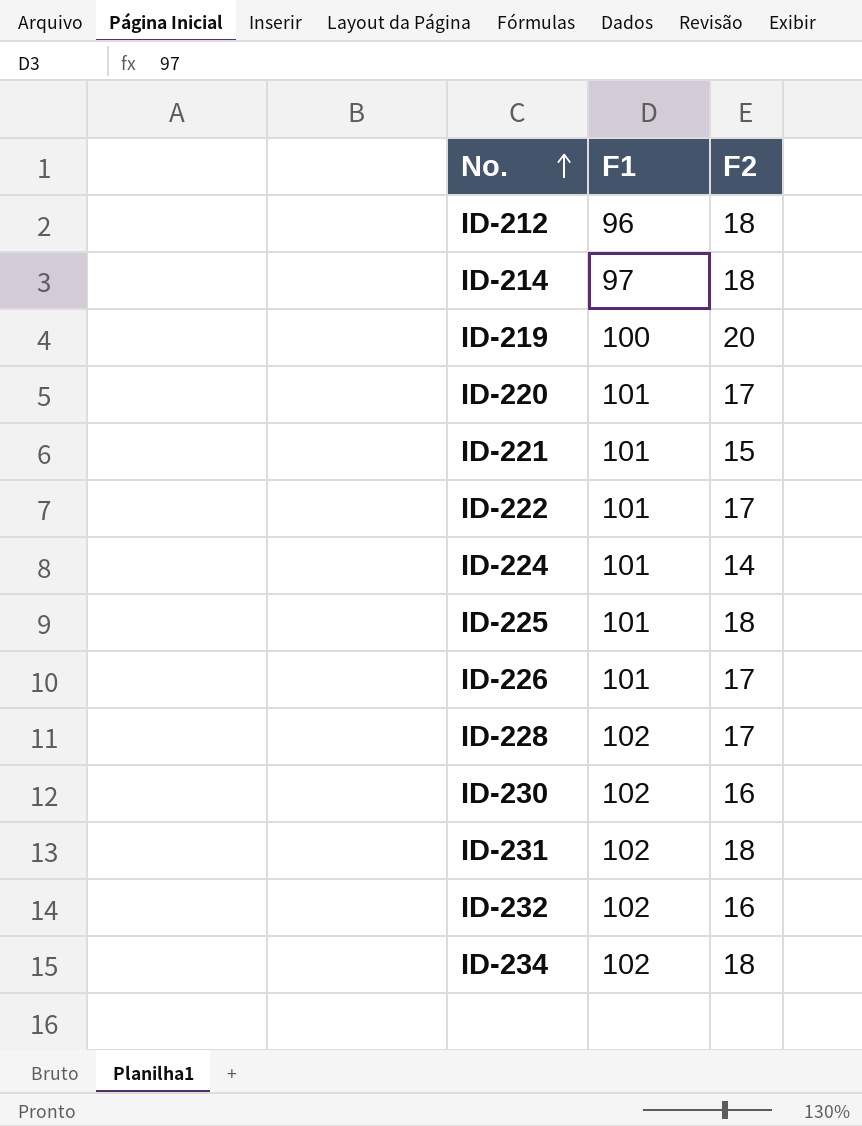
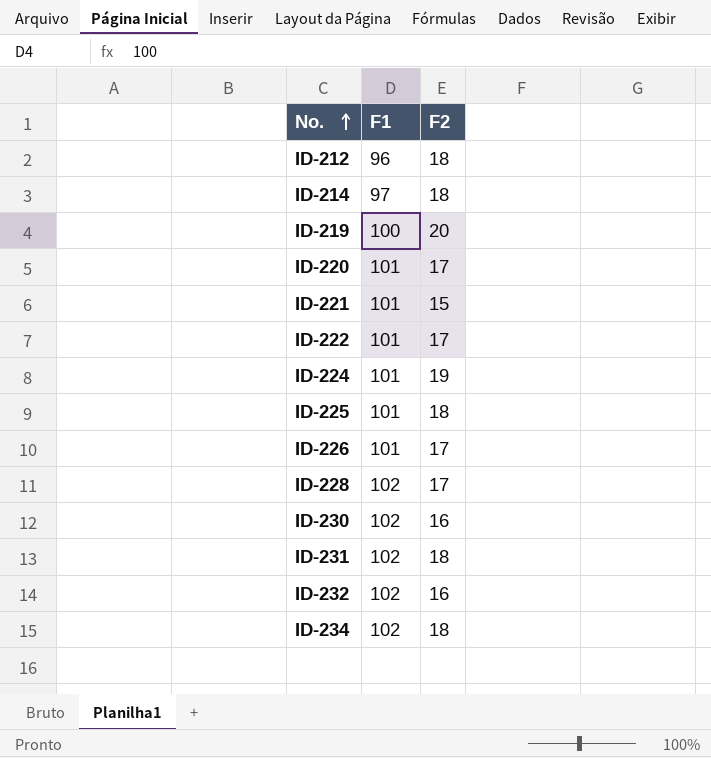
ID-224 | F2: 14 -> 19

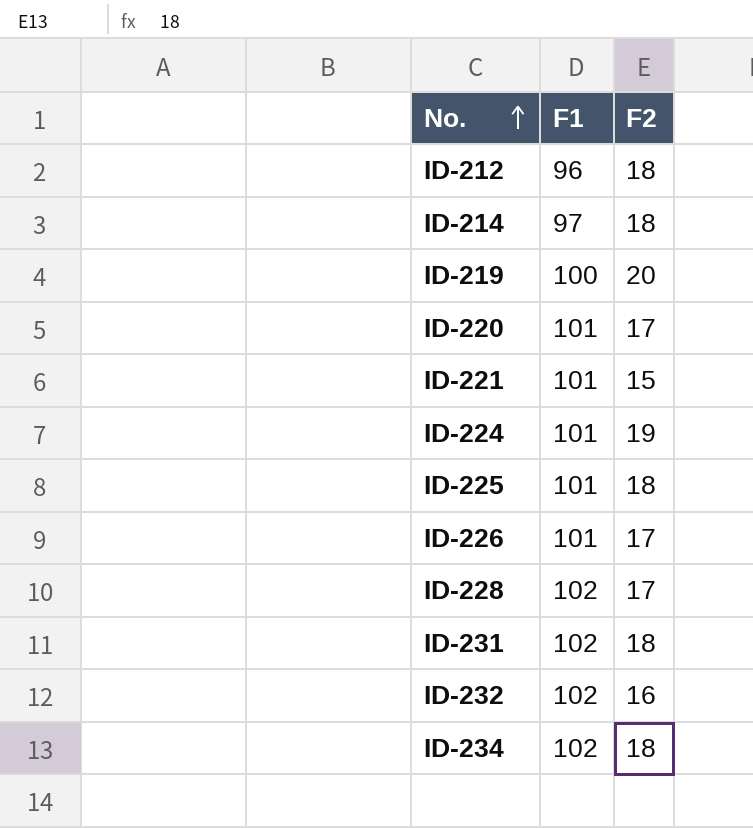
row ID-222: 101 | 17 -> none
row ID-230: 102 | 16 -> none

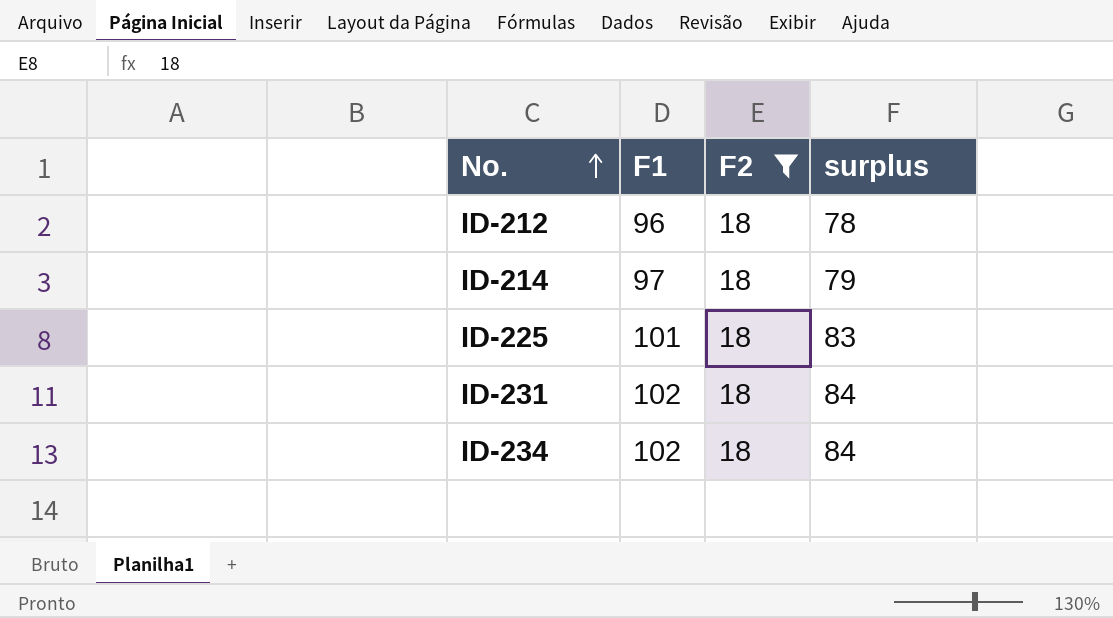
filter: none -> F2 = 18
column surplus | formula: none -> [F1] - [F2]

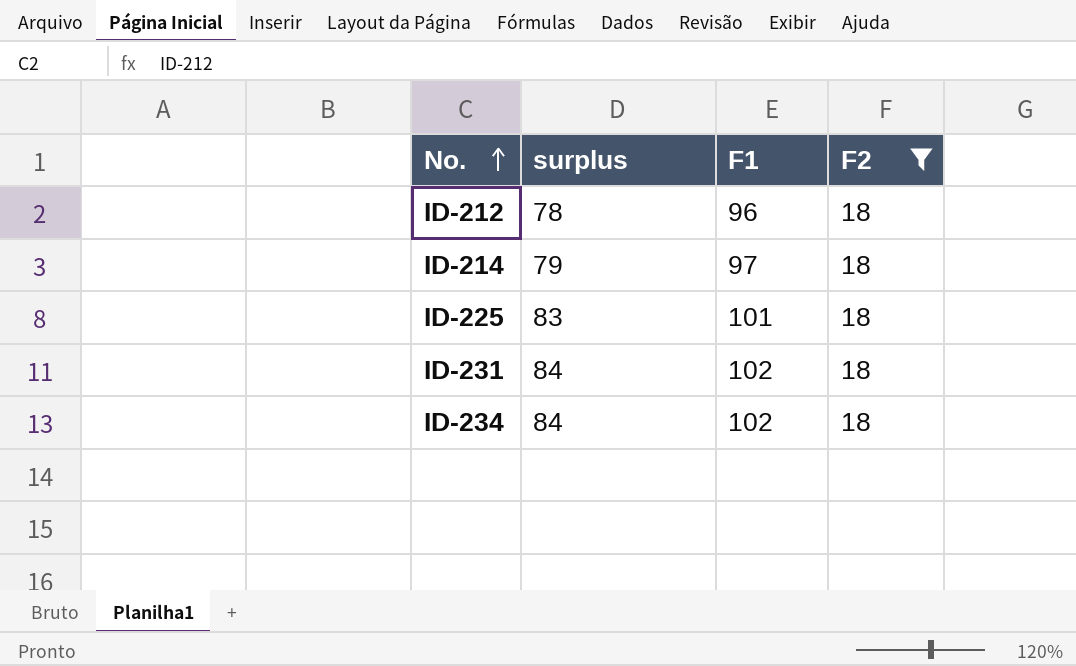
column surplus | position: 4 -> 2

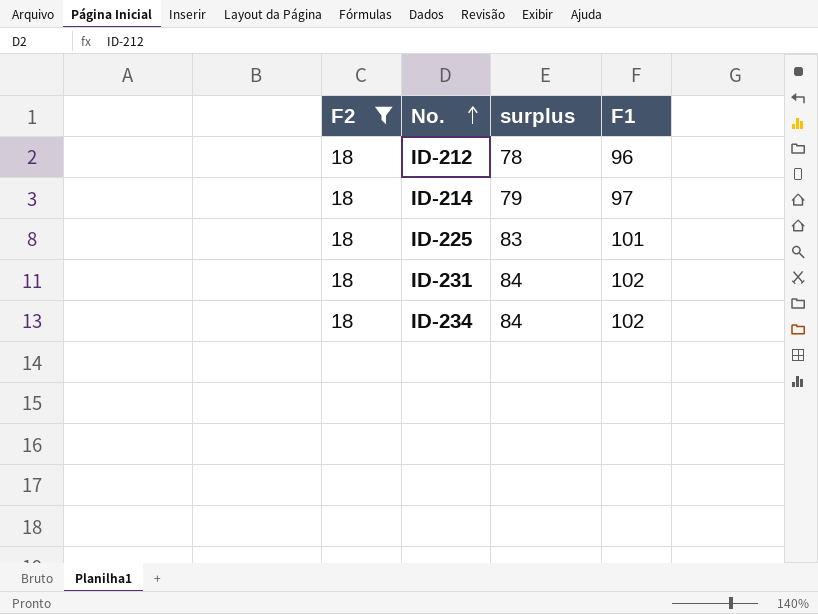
column F2 | position: 4 -> 1

